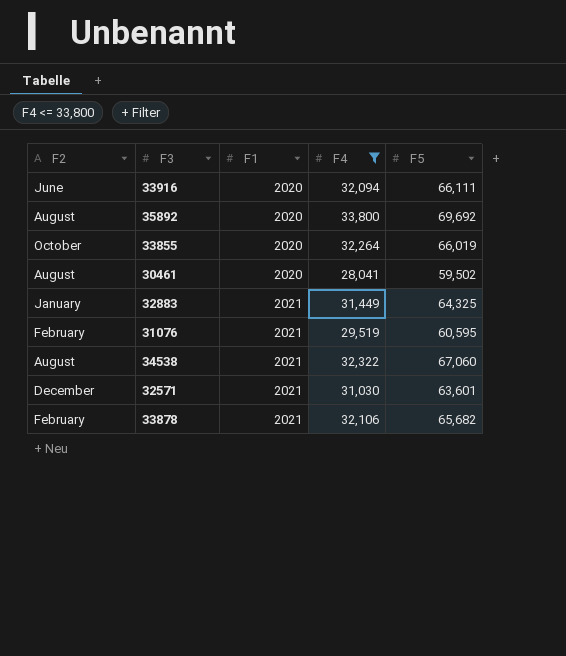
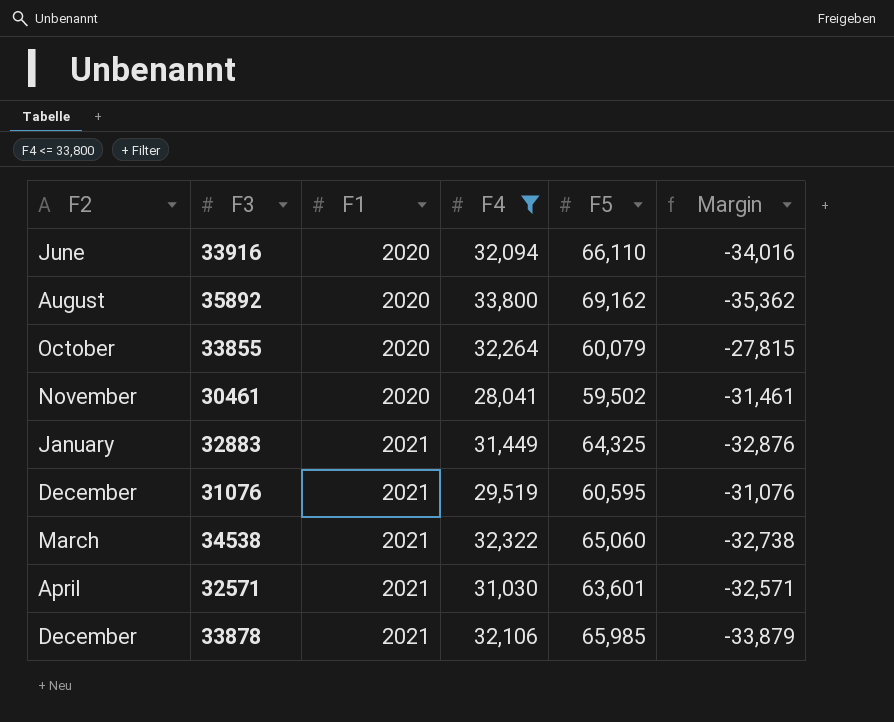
column Margin | formula: none -> [F4] - [F5]
33916 | F5: 66,111 -> 66,110
35892 | F5: 69,692 -> 69,162
33855 | F5: 66,019 -> 60,079
30461 | F2: August -> November
31076 | F2: February -> December
34538 | F2: August -> March
34538 | F5: 67,060 -> 65,060
32571 | F2: December -> April
33878 | F2: February -> December
33878 | F5: 65,682 -> 65,985

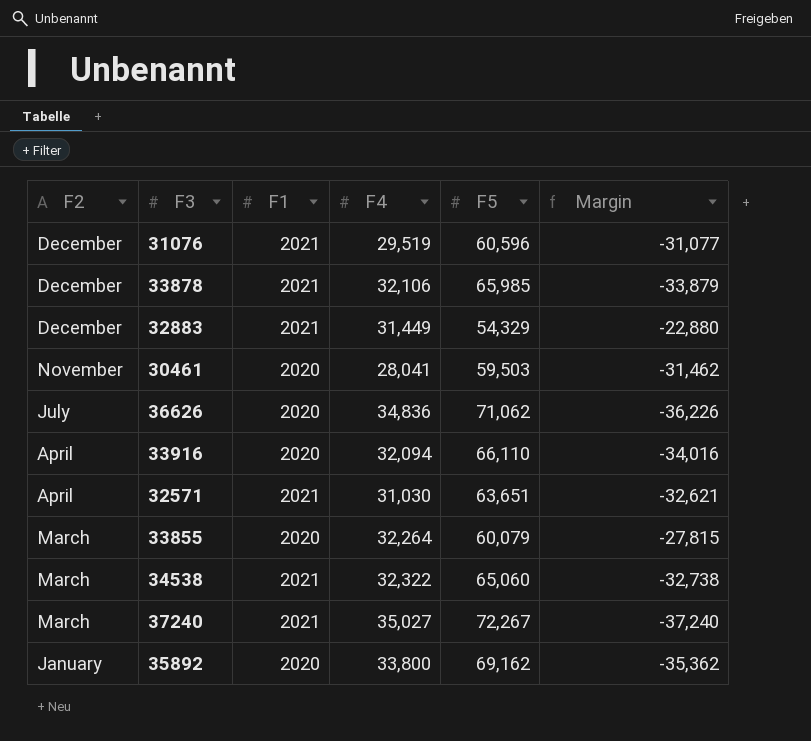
filter: F4 <= 33,800 -> none
row order: F1 ascending -> F2 descending
31076 | F5: 60,595 -> 60,596
31076 | Margin: -31,076 -> -31,077
32883 | F2: January -> December
32883 | F5: 64,325 -> 54,329
32883 | Margin: -32,876 -> -22,880
30461 | F5: 59,502 -> 59,503
30461 | Margin: -31,461 -> -31,462
33916 | F2: June -> April
32571 | F5: 63,601 -> 63,651
32571 | Margin: -32,571 -> -32,621
33855 | F2: October -> March
35892 | F2: August -> January

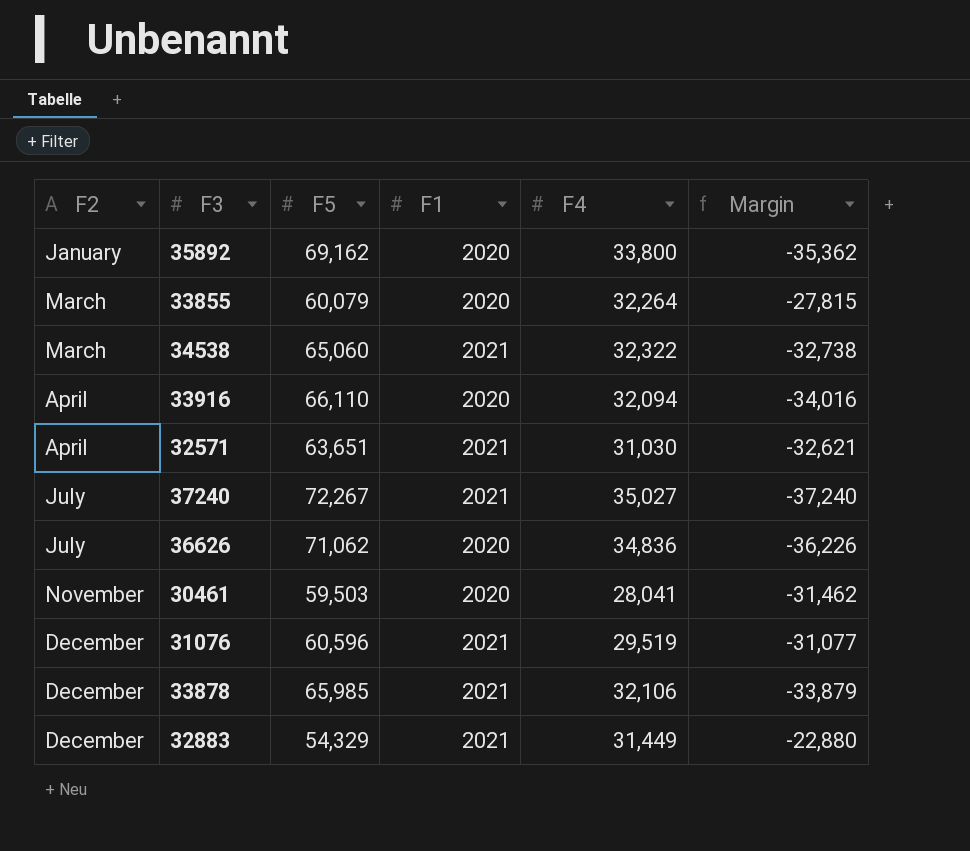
row order: F2 descending -> F2 ascending
column F5 | position: 5 -> 3
37240 | F2: March -> July

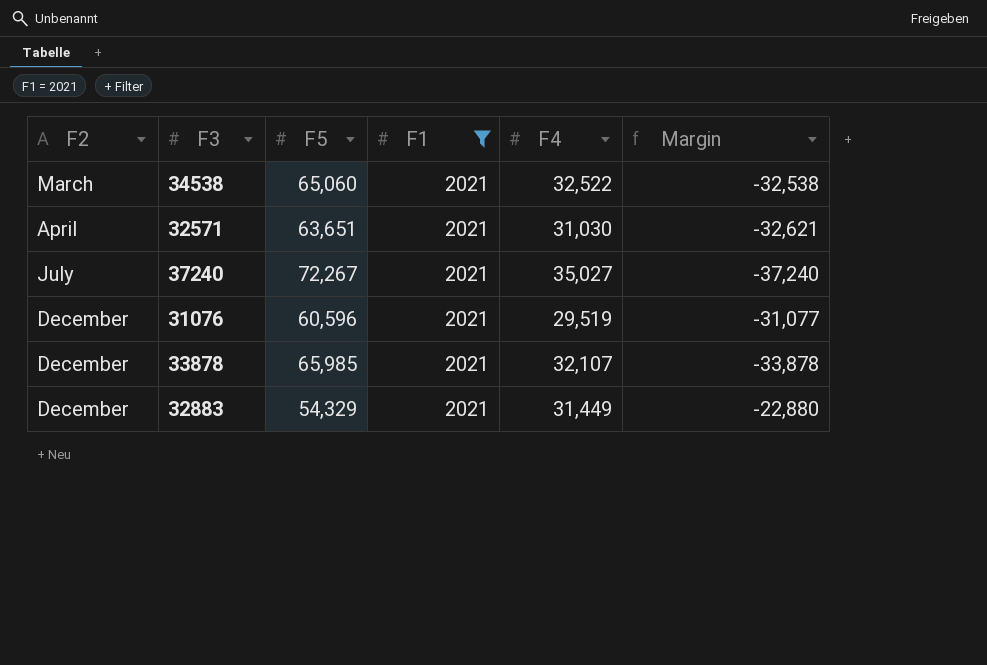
filter: none -> F1 = 2021
34538 | F4: 32,322 -> 32,522
34538 | Margin: -32,738 -> -32,538
33878 | F4: 32,106 -> 32,107
33878 | Margin: -33,879 -> -33,878

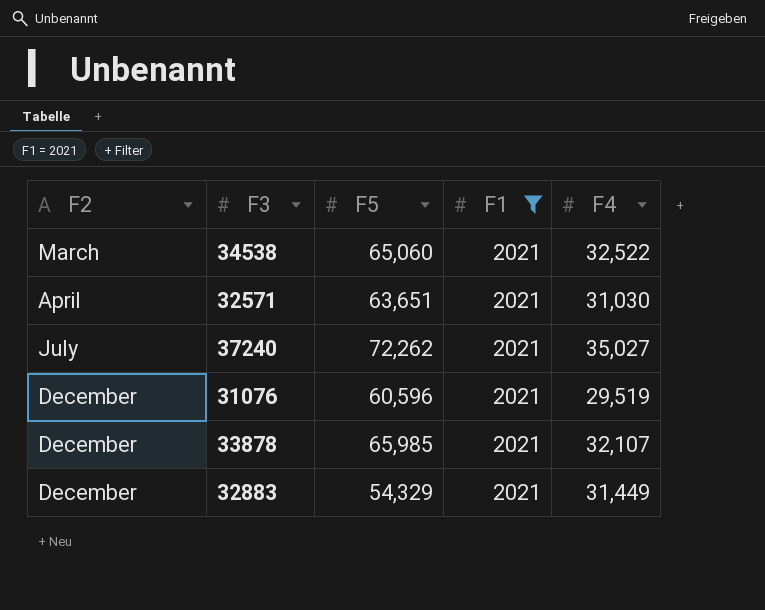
column Margin | formula: [F4] - [F5] -> none
37240 | F5: 72,267 -> 72,262

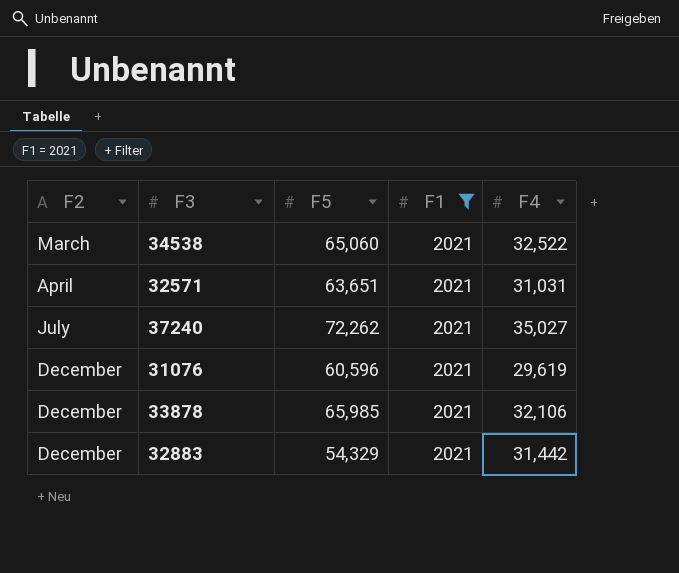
32571 | F4: 31,030 -> 31,031
31076 | F4: 29,519 -> 29,619
33878 | F4: 32,107 -> 32,106
32883 | F4: 31,449 -> 31,442

